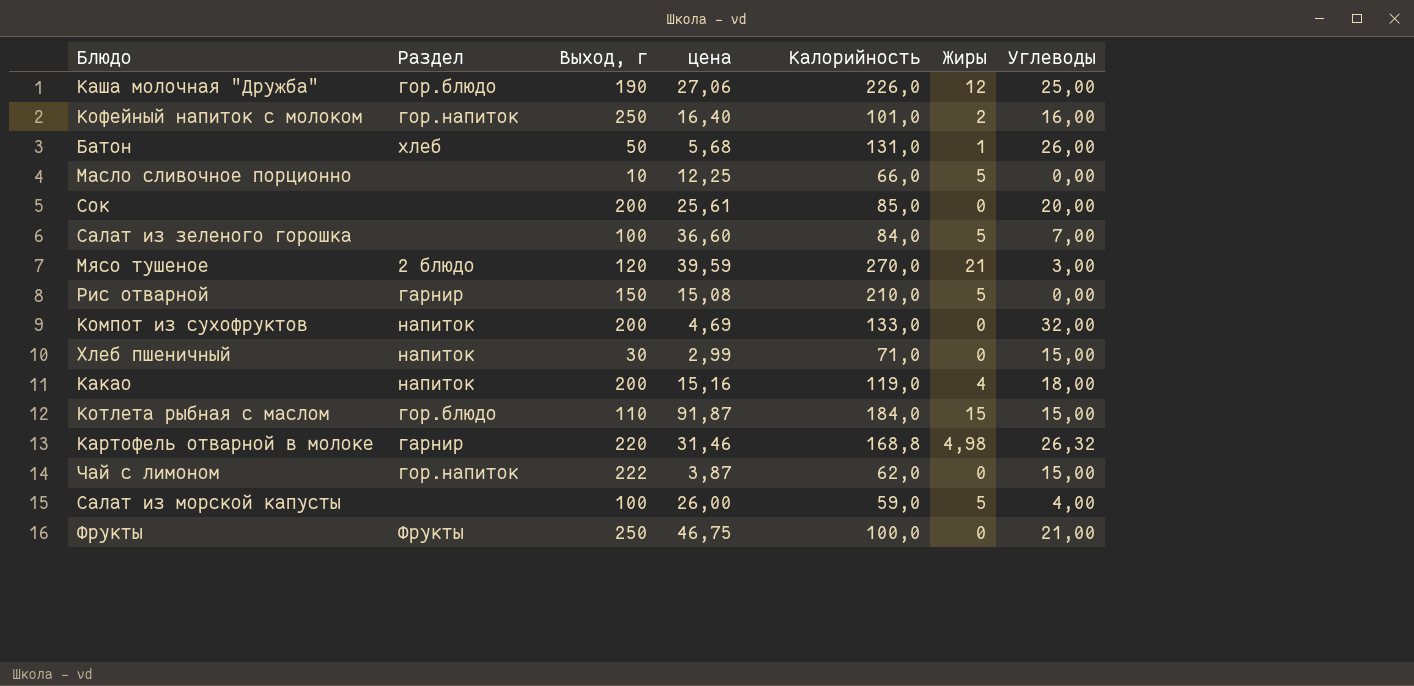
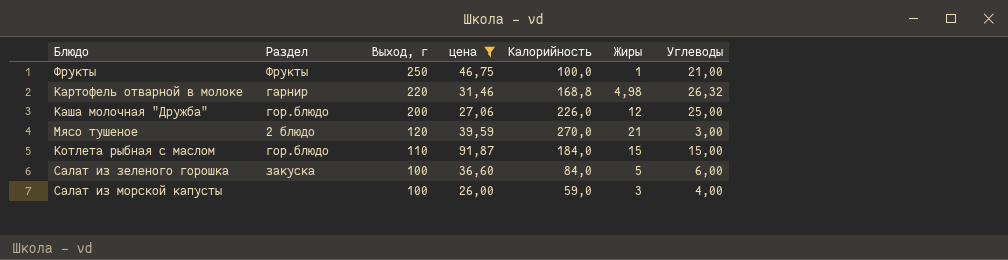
filter: none -> цена >= 26,00
row order: none -> Выход, г descending
Фрукты | Жиры: 0 -> 1
Каша молочная "Дружба" | Выход, г: 190 -> 200
Салат из зеленого горошка | Раздел: none -> закуска
Салат из зеленого горошка | Углеводы: 7,00 -> 6,00
Салат из морской капусты | Жиры: 5 -> 3

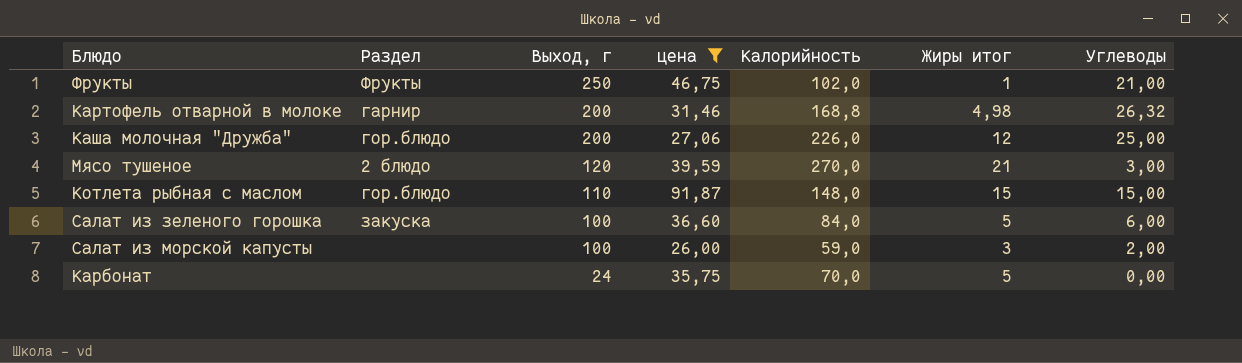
column name: Жиры -> Жиры итог
Фрукты | Калорийность: 100,0 -> 102,0
Картофель отварной в молоке | Выход, г: 220 -> 200
Котлета рыбная с маслом | Калорийность: 184,0 -> 148,0
Салат из морской капусты | Углеводы: 4,00 -> 2,00
row Карбонат: none -> none | 24 | 35,75 | 70,0 | 5 | 0,00

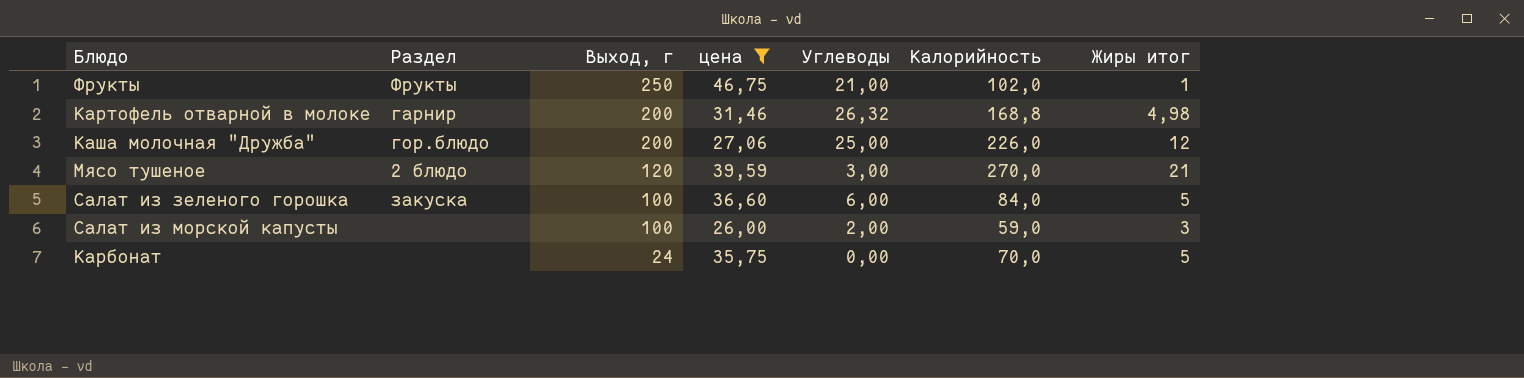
column Углеводы | position: 7 -> 5
row Котлета рыбная с маслом: гор.блюдо | 110 | 91,87 | 148,0 | 15 | 15,00 -> none

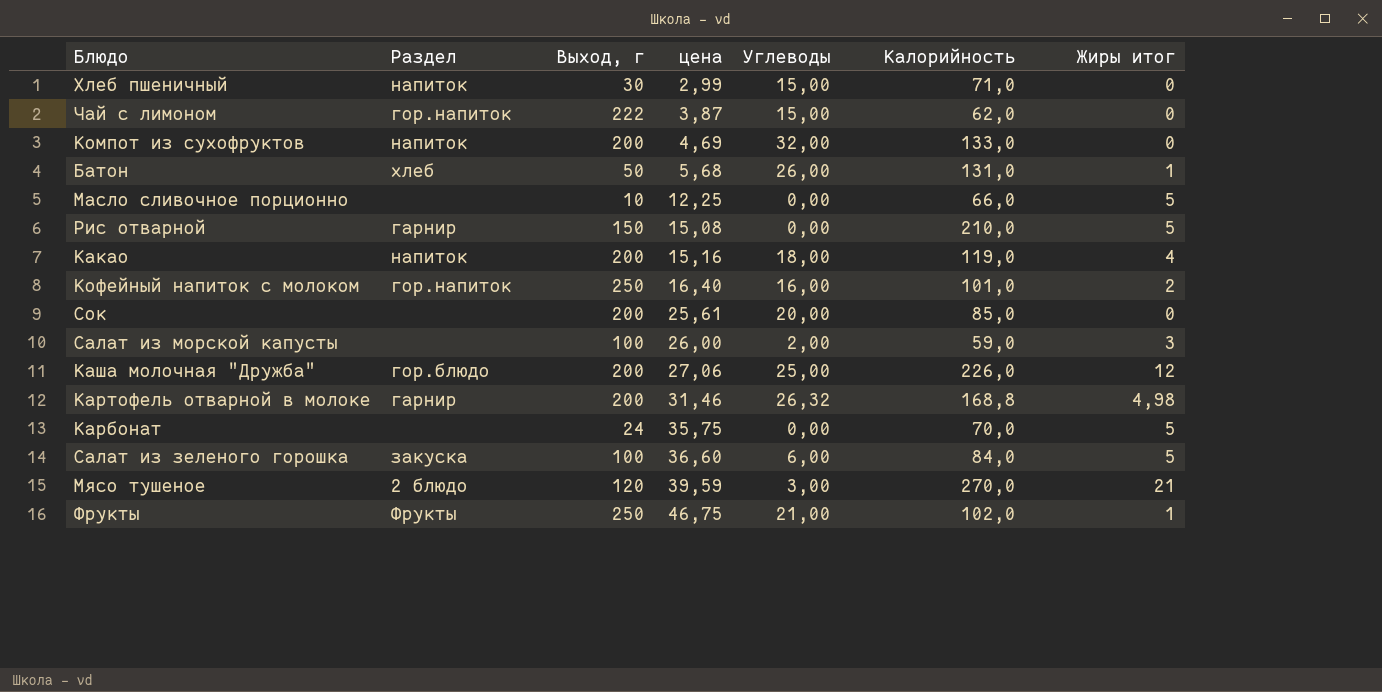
filter: цена >= 26,00 -> none
row order: Выход, г descending -> цена ascending

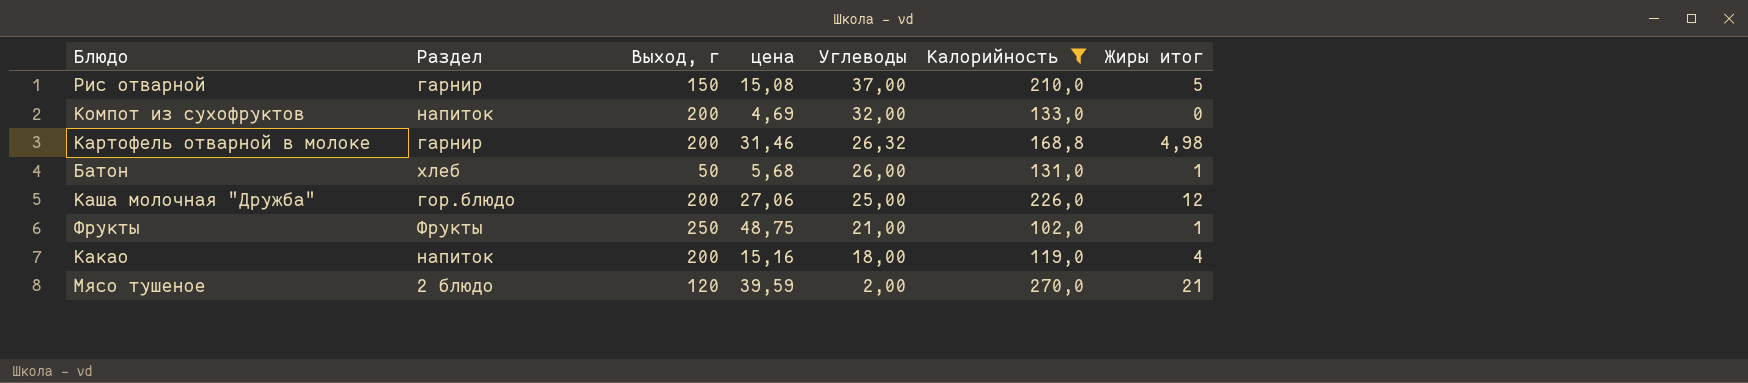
filter: none -> Калорийность >= 102,0
row order: цена ascending -> Углеводы descending
Рис отварной | Углеводы: 0,00 -> 37,00
Фрукты | цена: 46,75 -> 48,75
Мясо тушеное | Углеводы: 3,00 -> 2,00

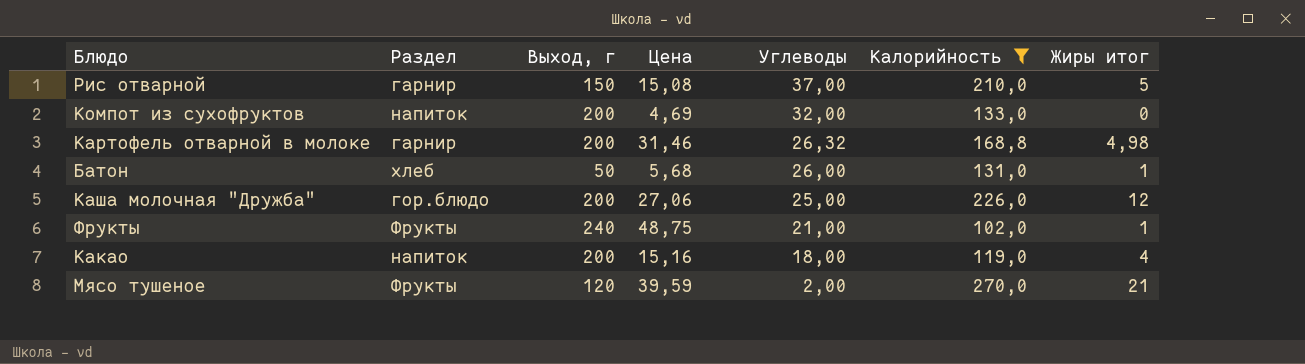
column name: цена -> Цена
Фрукты | Выход, г: 250 -> 240
Мясо тушеное | Раздел: 2 блюдо -> Фрукты

